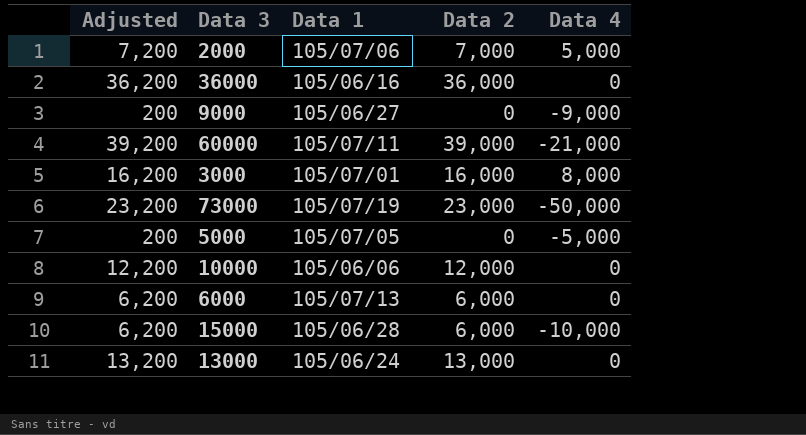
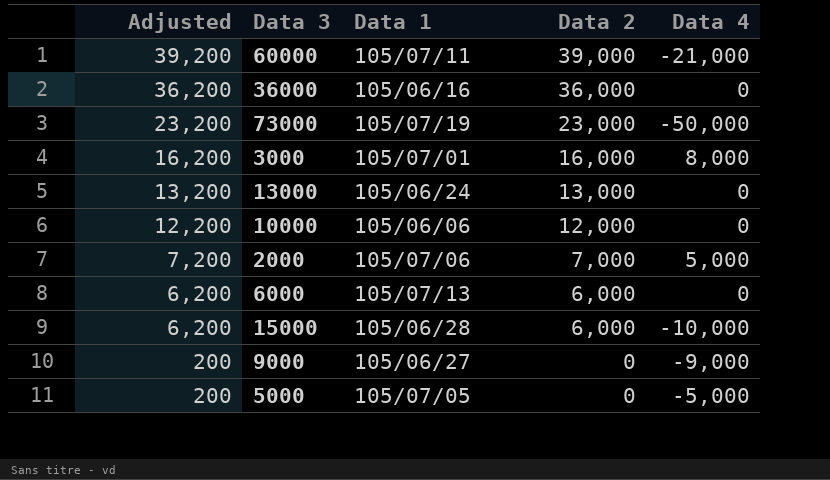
row order: none -> Adjusted descending

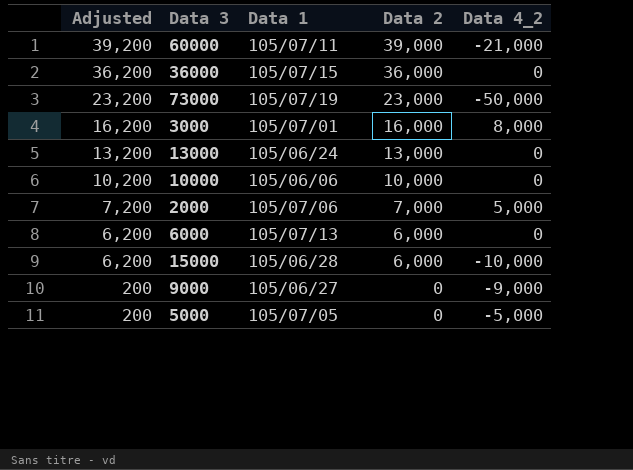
column name: Data 4 -> Data 4_2
36000 | Data 1: 105/06/16 -> 105/07/15
10000 | Adjusted: 12,200 -> 10,200
10000 | Data 2: 12,000 -> 10,000

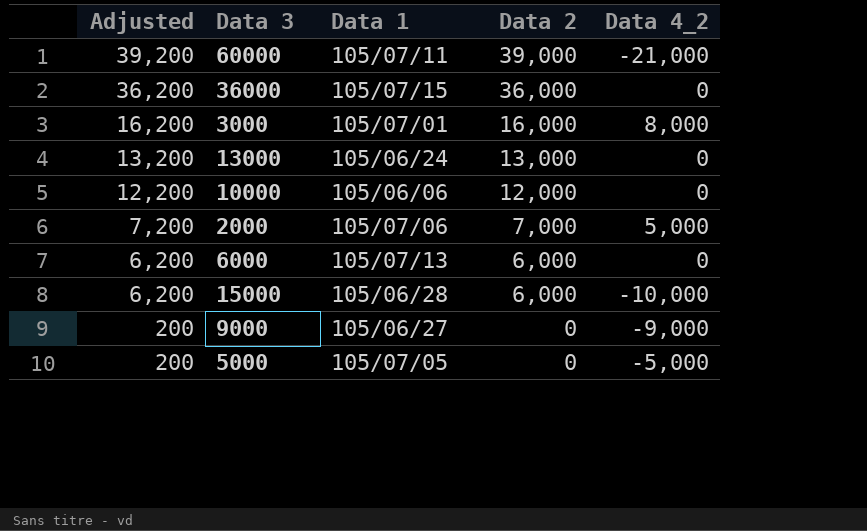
row 73000: 23,200 | 105/07/19 | 23,000 | -50,000 -> none
10000 | Adjusted: 10,200 -> 12,200
10000 | Data 2: 10,000 -> 12,000

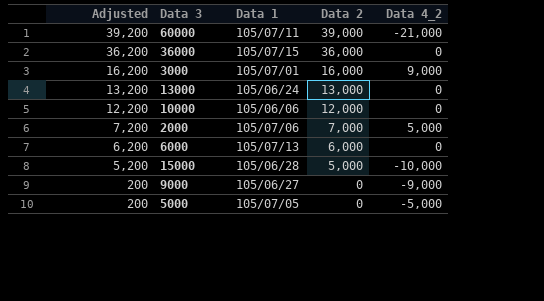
3000 | Data 4_2: 8,000 -> 9,000
15000 | Adjusted: 6,200 -> 5,200
15000 | Data 2: 6,000 -> 5,000

